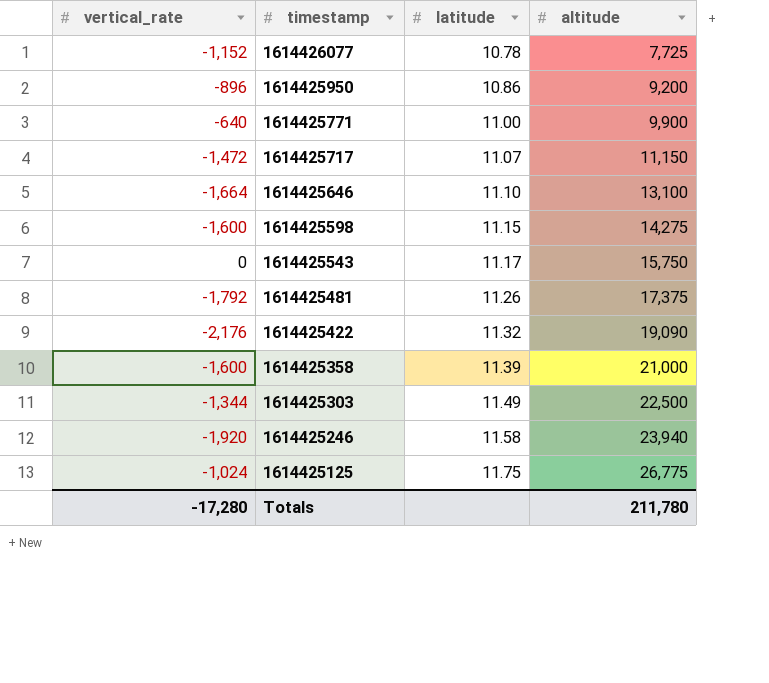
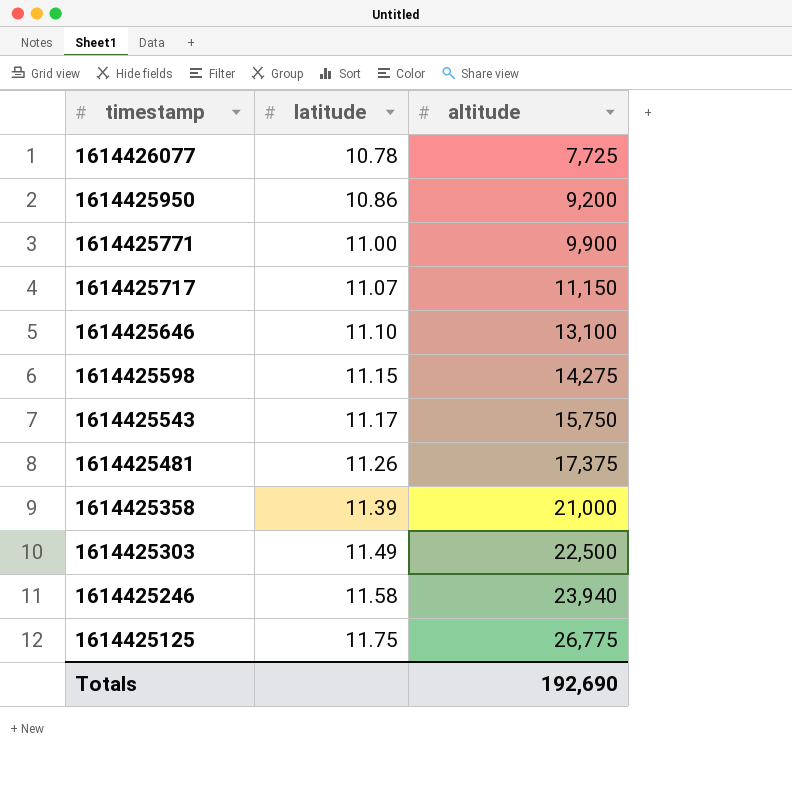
column vertical_rate | position: 1 -> none
row 1614425422: -2,176 | 11.32 | 19,090 -> none
Totals | altitude: 211,780 -> 192,690

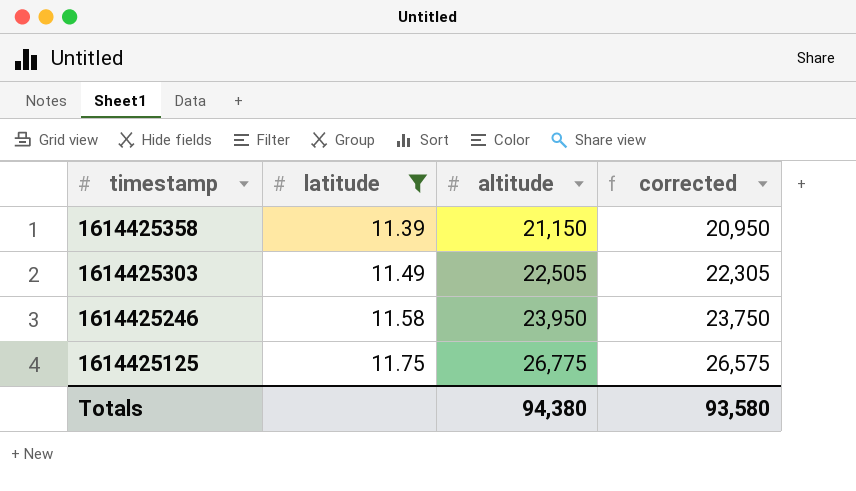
filter: none -> latitude >= 11.39
column corrected | formula: none -> [altitude] - 200
1614425358 | altitude: 21,000 -> 21,150
1614425303 | altitude: 22,500 -> 22,505
1614425246 | altitude: 23,940 -> 23,950
Totals | altitude: 192,690 -> 94,380

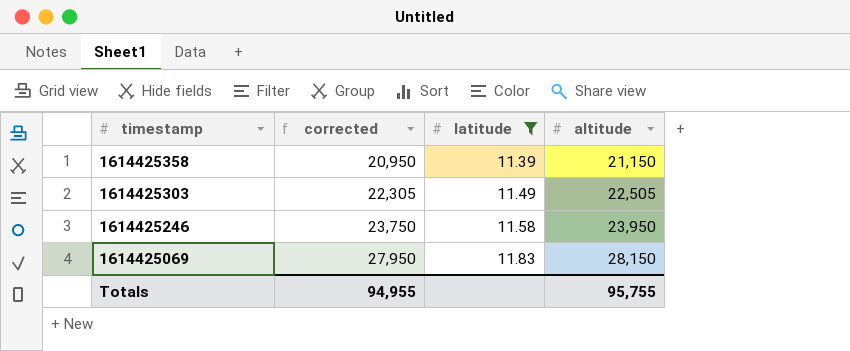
column corrected | position: 4 -> 2
row 1614425125: 11.75 | 26,775 | 26,575 -> none
row 1614425069: none -> 27,950 | 11.83 | 28,150
Totals | corrected: 93,580 -> 94,955
Totals | altitude: 94,380 -> 95,755

